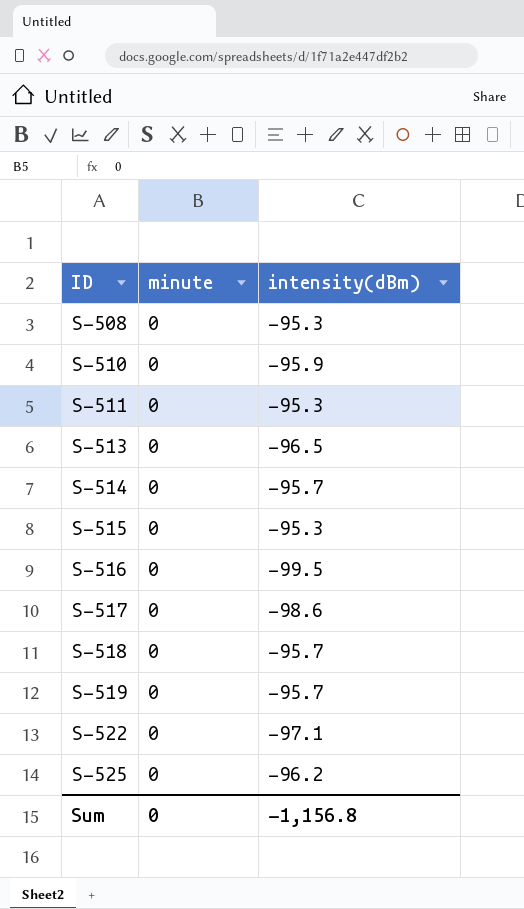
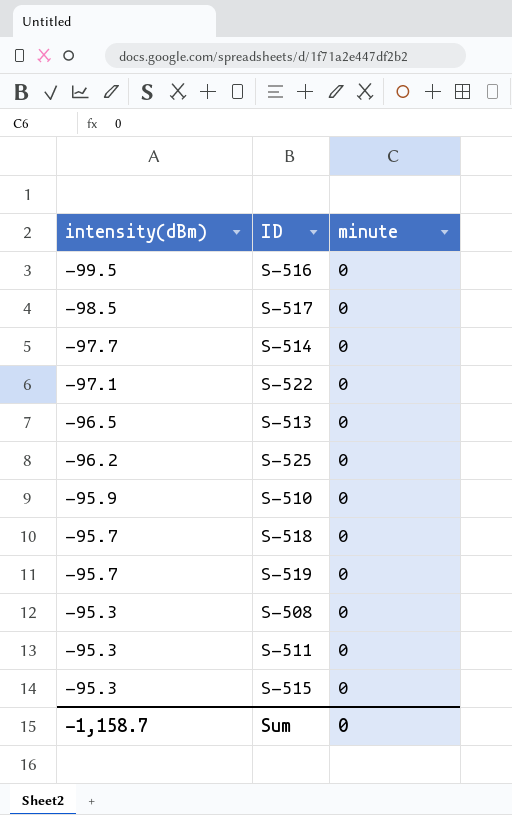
row order: ID ascending -> intensity(dBm) ascending
column intensity(dBm) | position: 3 -> 1
S-517 | intensity(dBm): -98.6 -> -98.5
S-514 | intensity(dBm): -95.7 -> -97.7
Sum | intensity(dBm): -1,156.8 -> -1,158.7

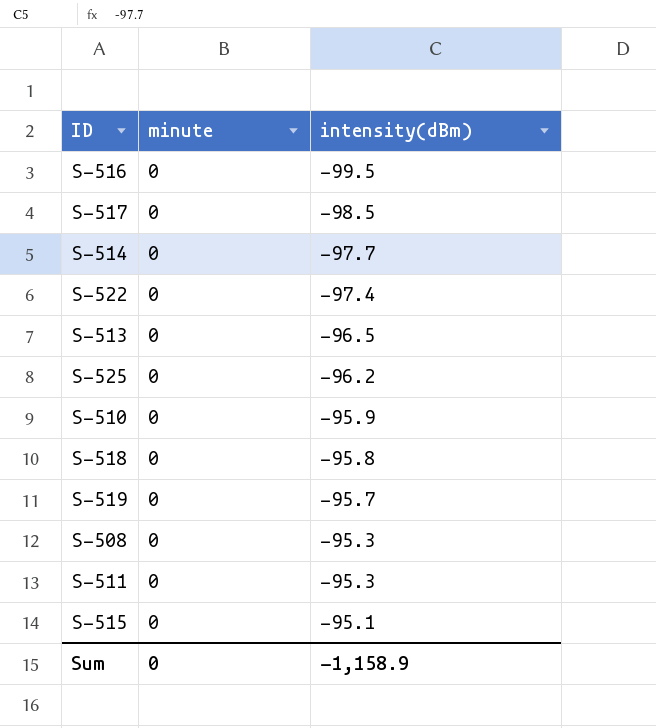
column intensity(dBm) | position: 1 -> 3
S-522 | intensity(dBm): -97.1 -> -97.4
S-518 | intensity(dBm): -95.7 -> -95.8
S-515 | intensity(dBm): -95.3 -> -95.1
Sum | intensity(dBm): -1,158.7 -> -1,158.9

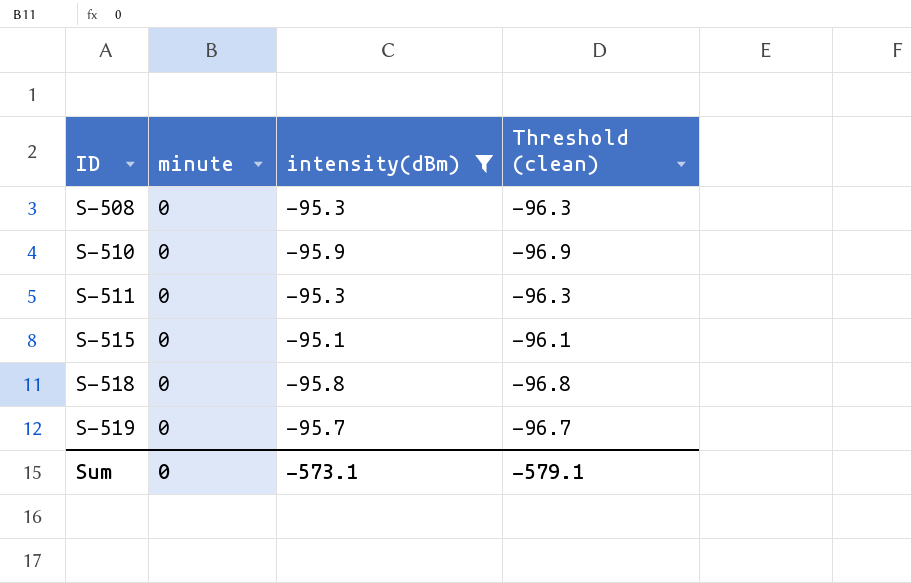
filter: none -> intensity(dBm) >= -95.9
row order: intensity(dBm) ascending -> ID ascending
column Threshold (clean) | formula: none -> [intensity(dBm)] - 1
Sum | intensity(dBm): -1,158.9 -> -573.1

